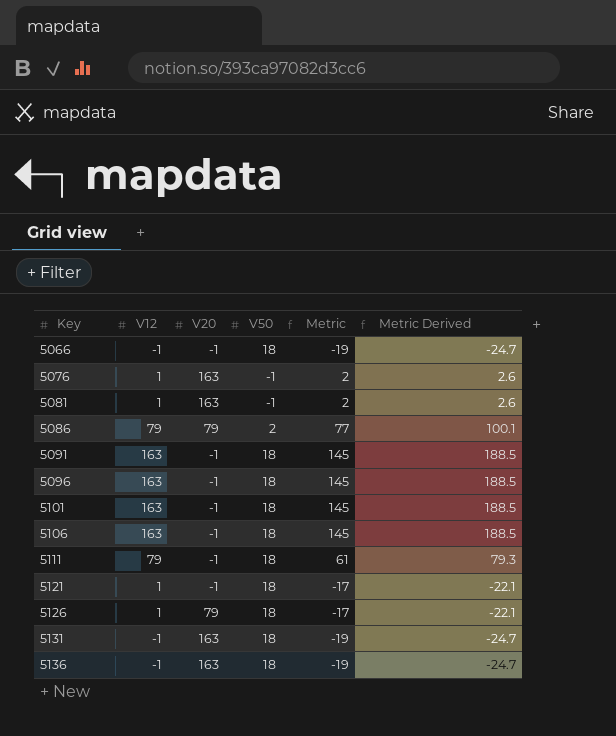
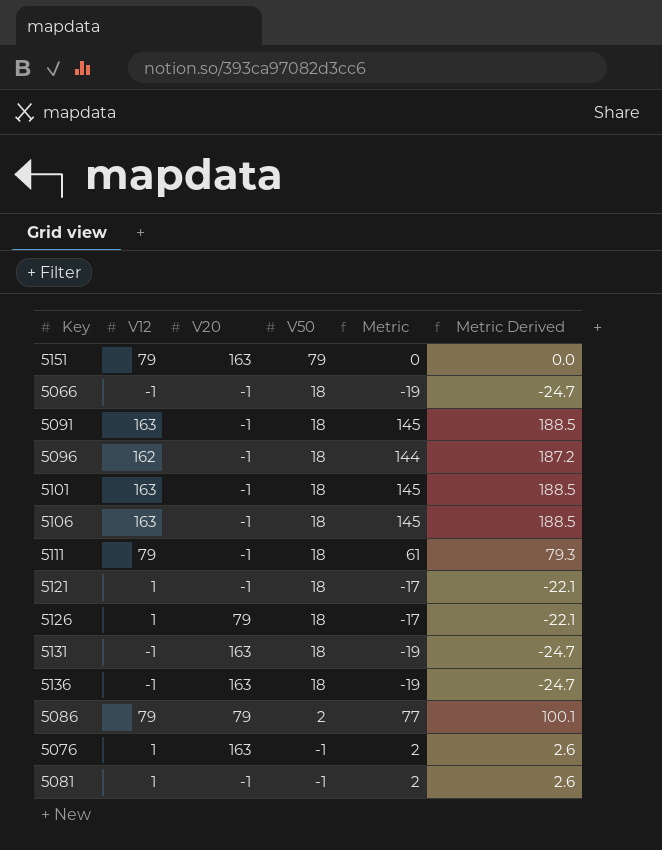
row order: Key ascending -> V50 descending
row 5151: none -> 79 | 163 | 79 | 0 | 0.0
5096 | V12: 163 -> 162
5096 | Metric: 145 -> 144
5096 | Metric Derived: 188.5 -> 187.2
5081 | V20: 163 -> -1

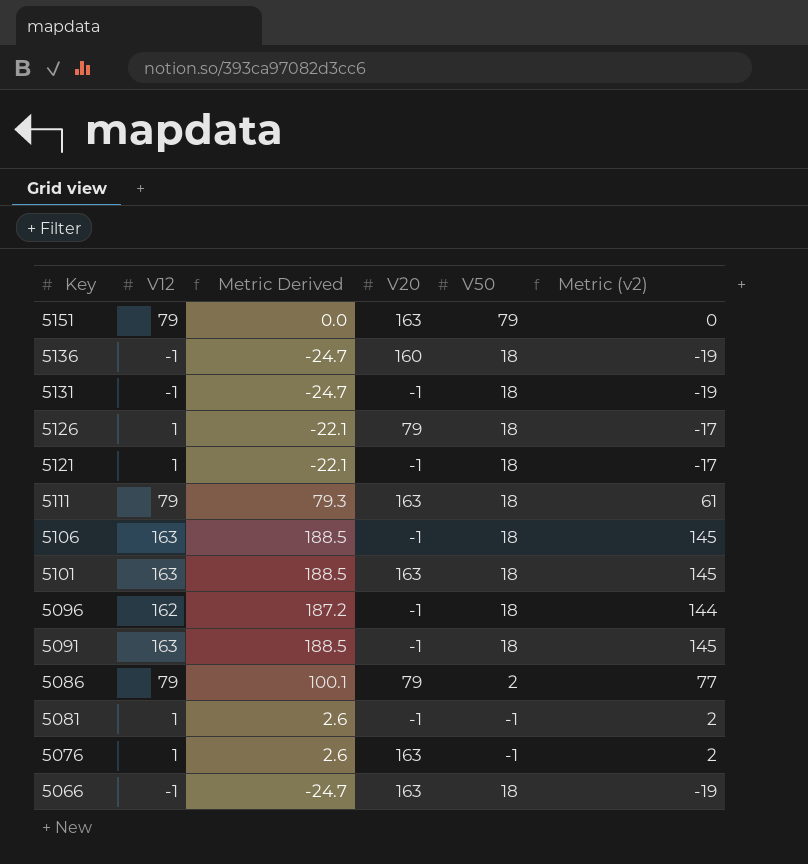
row order: V50 descending -> Key descending
column Metric Derived | position: 6 -> 3
column name: Metric -> Metric (v2)
5136 | V20: 163 -> 160
5131 | V20: 163 -> -1
5111 | V20: -1 -> 163
5101 | V20: -1 -> 163
5066 | V20: -1 -> 163

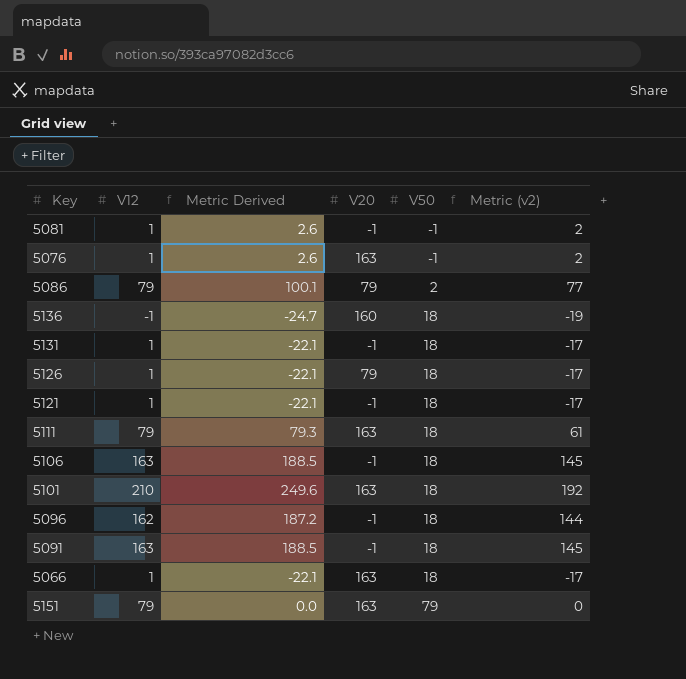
row order: Key descending -> V50 ascending
5131 | V12: -1 -> 1
5131 | Metric Derived: -24.7 -> -22.1
5131 | Metric (v2): -19 -> -17
5101 | V12: 163 -> 210
5101 | Metric Derived: 188.5 -> 249.6
5101 | Metric (v2): 145 -> 192
5066 | V12: -1 -> 1
5066 | Metric Derived: -24.7 -> -22.1
5066 | Metric (v2): -19 -> -17

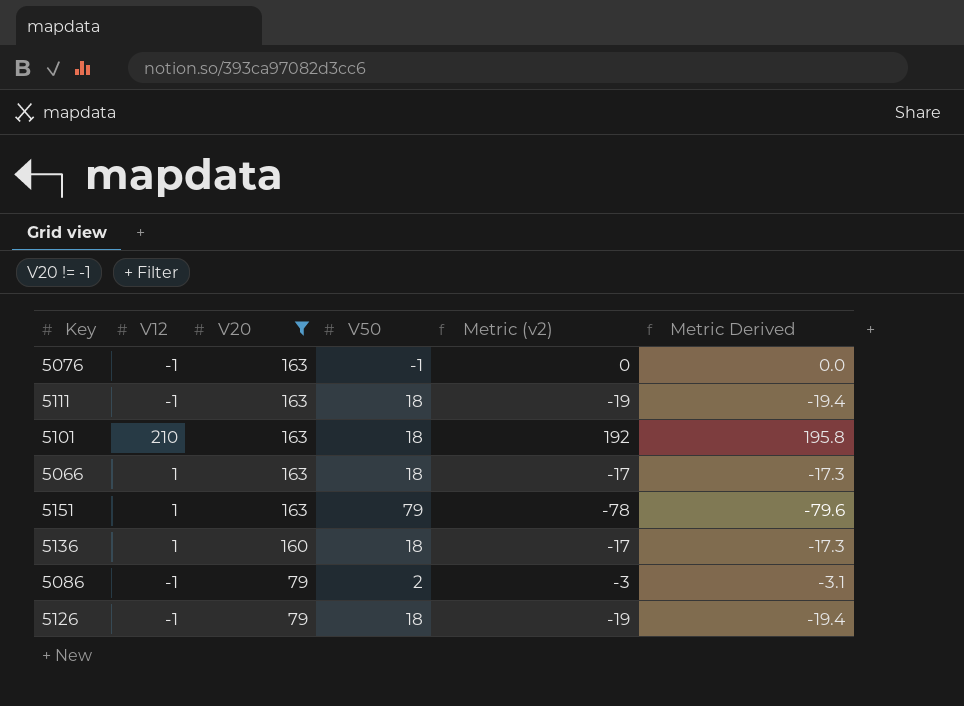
filter: none -> V20 != -1
row order: V50 ascending -> V20 descending
column Metric Derived | formula: [Metric (v2)] * 1.3 -> [Metric (v2)] * 1.02
column Metric Derived | position: 3 -> 6
5076 | V12: 1 -> -1
5076 | Metric (v2): 2 -> 0
5111 | V12: 79 -> -1
5111 | Metric (v2): 61 -> -19
5151 | V12: 79 -> 1
5151 | Metric (v2): 0 -> -78
5136 | V12: -1 -> 1
5136 | Metric (v2): -19 -> -17
5086 | V12: 79 -> -1
5086 | Metric (v2): 77 -> -3
5126 | V12: 1 -> -1
5126 | Metric (v2): -17 -> -19

